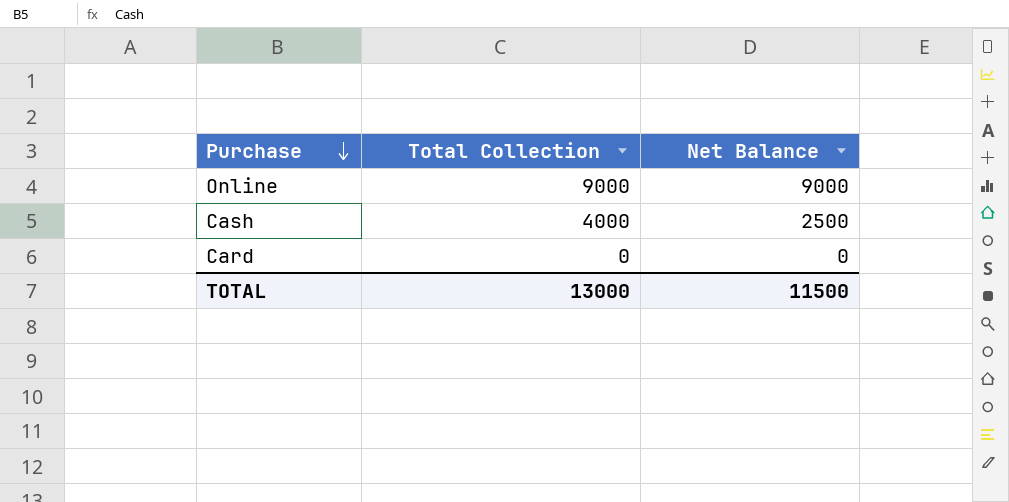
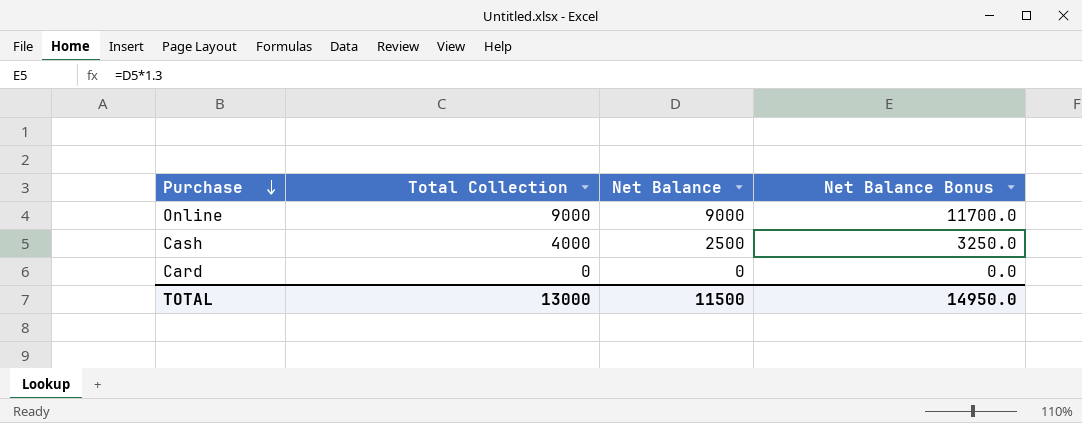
column Net Balance Bonus | formula: none -> [Net Balance] * 1.3

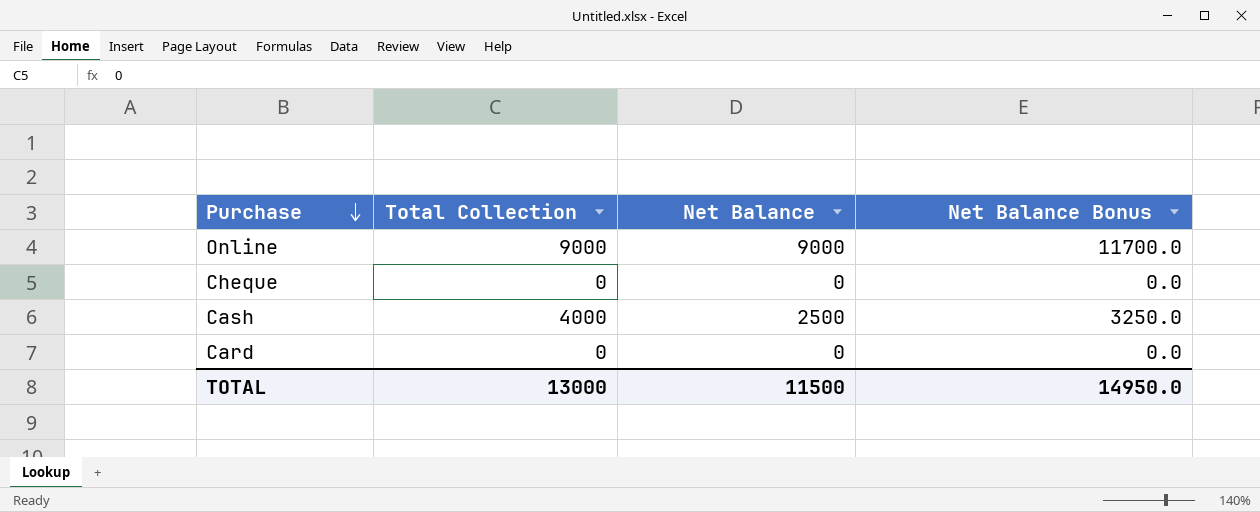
row Cheque: none -> 0 | 0 | 0.0

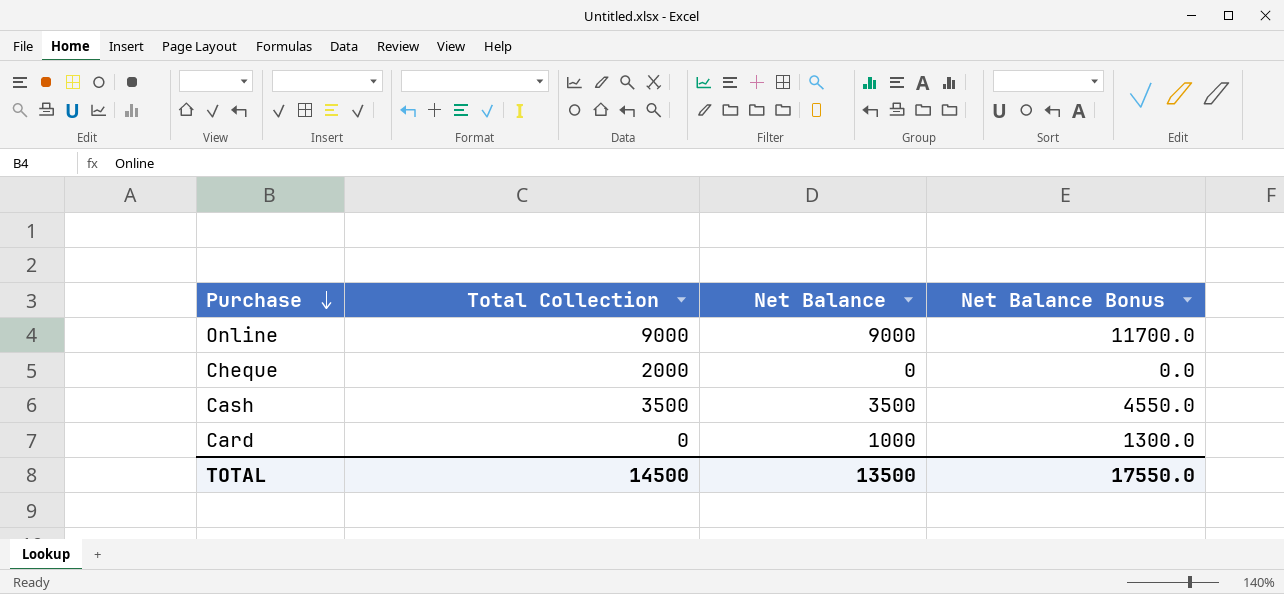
Cheque | Total Collection: 0 -> 2000
Cash | Total Collection: 4000 -> 3500
Cash | Net Balance: 2500 -> 3500
Cash | Net Balance Bonus: 3250.0 -> 4550.0
Card | Net Balance: 0 -> 1000
Card | Net Balance Bonus: 0.0 -> 1300.0
TOTAL | Total Collection: 13000 -> 14500
TOTAL | Net Balance: 11500 -> 13500
TOTAL | Net Balance Bonus: 14950.0 -> 17550.0

